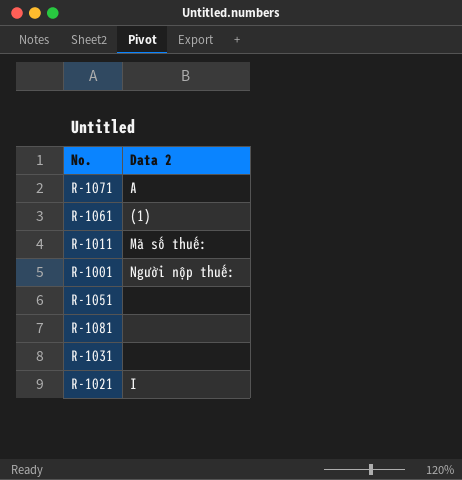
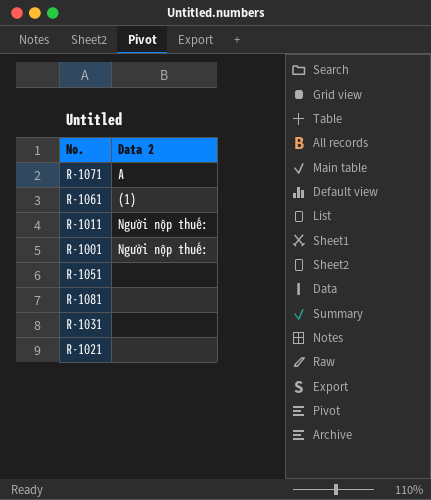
R-1011 | Data 2: Mã số thuế: -> Người nộp thuế:
R-1021 | Data 2: I -> none

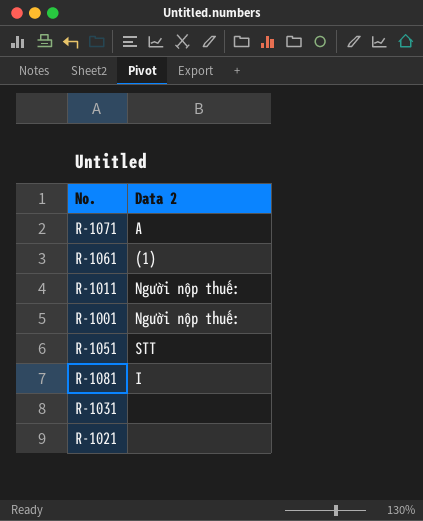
R-1051 | Data 2: none -> STT
R-1081 | Data 2: none -> I

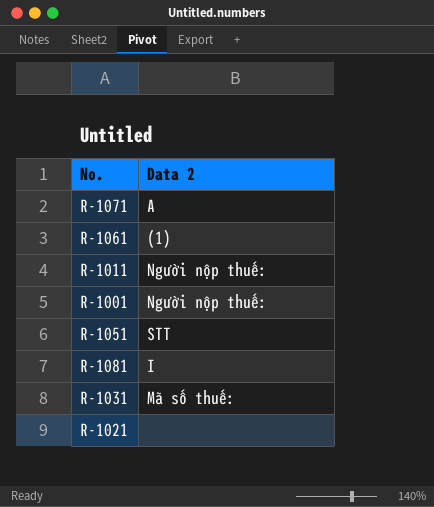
R-1031 | Data 2: none -> Mã số thuế:

